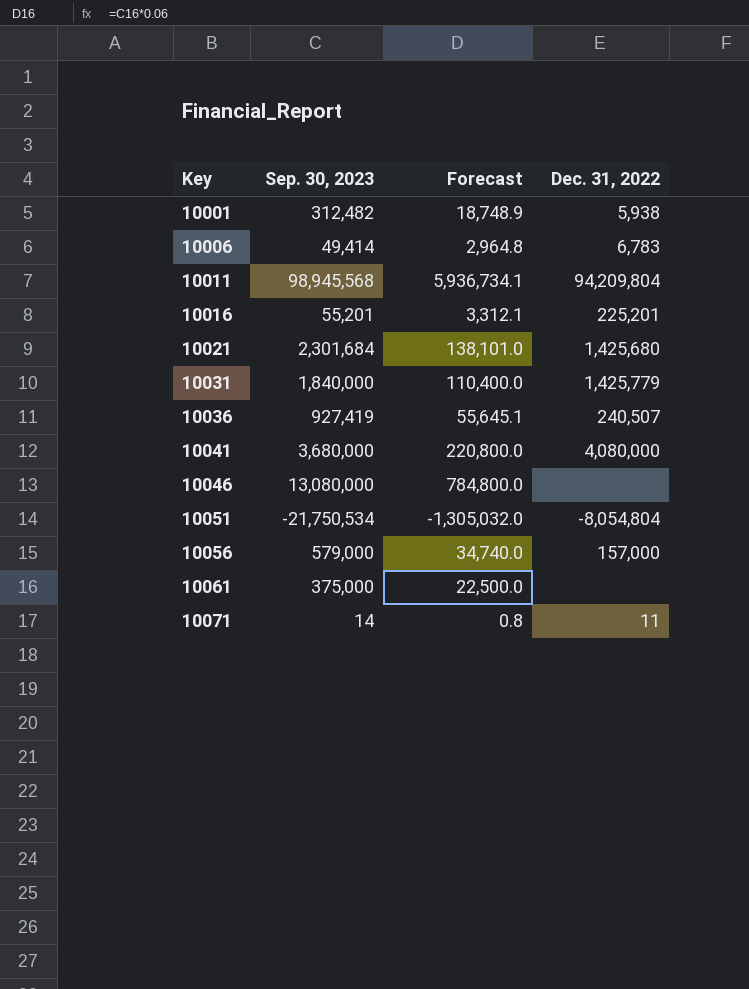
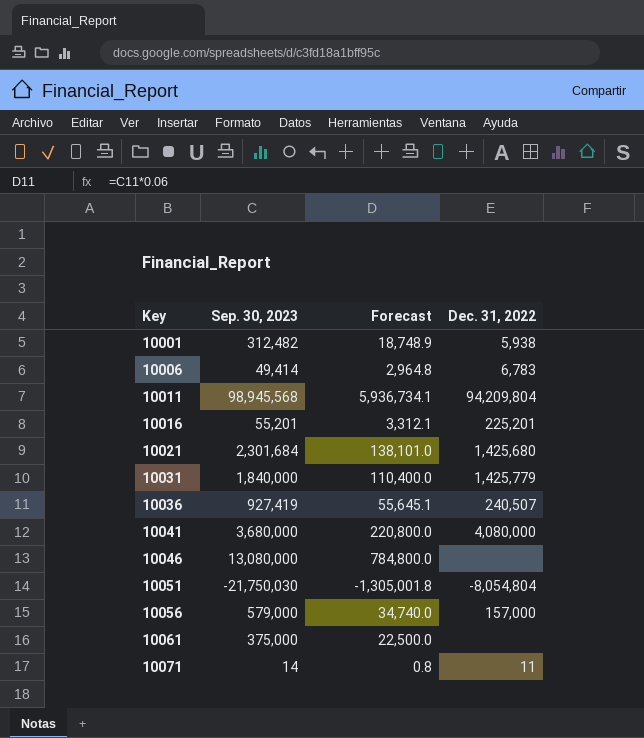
10051 | Sep. 30, 2023: -21,750,534 -> -21,750,030
10051 | Forecast: -1,305,032.0 -> -1,305,001.8

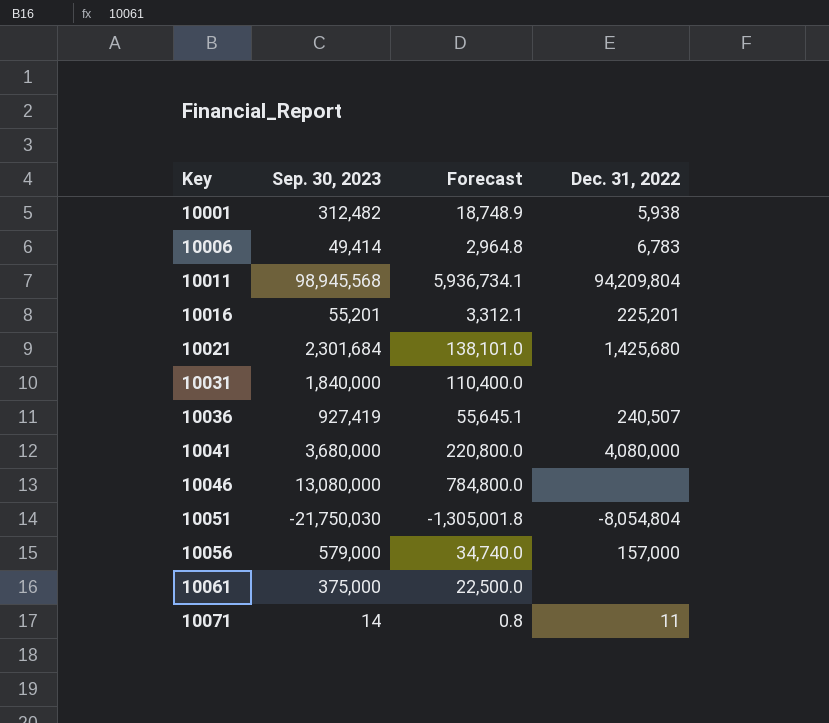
10031 | Dec. 31, 2022: 1,425,779 -> none

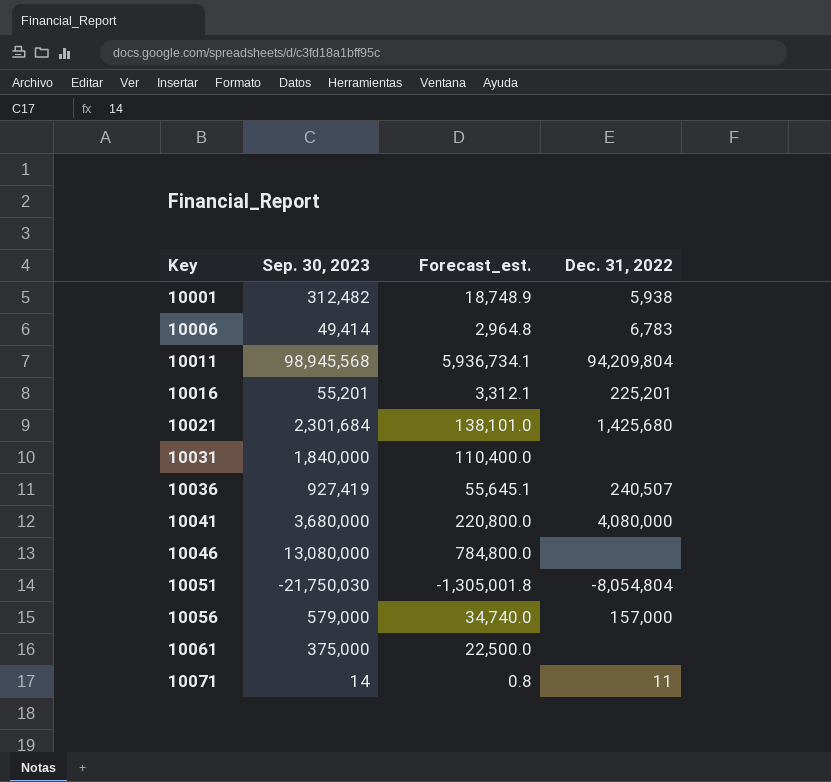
column name: Forecast -> Forecast_est.

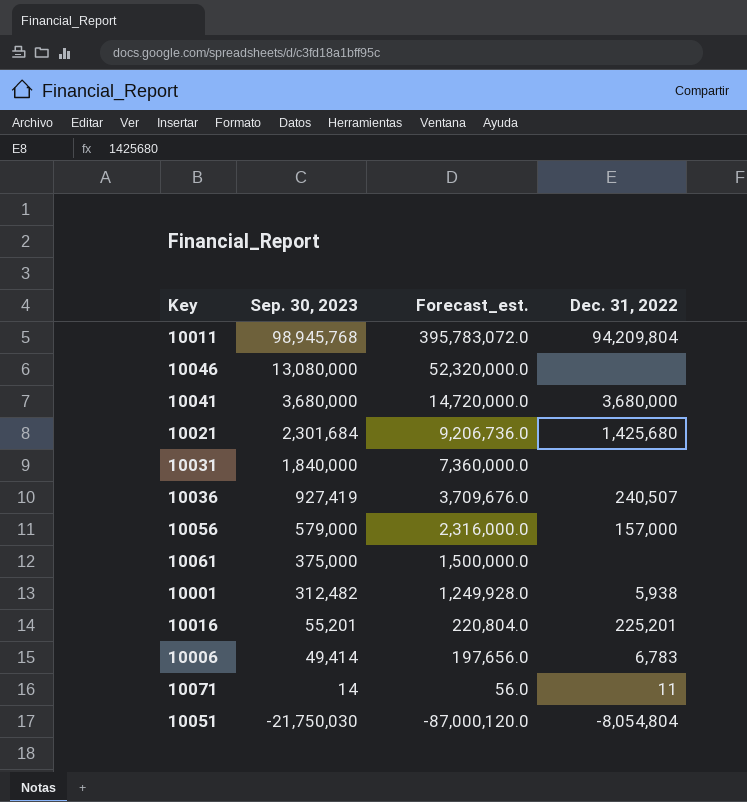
row order: Key ascending -> Sep. 30, 2023 descending
column Forecast_est. | formula: [Sep. 30, 2023] * 0.06 -> [Sep. 30, 2023] * 4
10011 | Sep. 30, 2023: 98,945,568 -> 98,945,768
10041 | Dec. 31, 2022: 4,080,000 -> 3,680,000

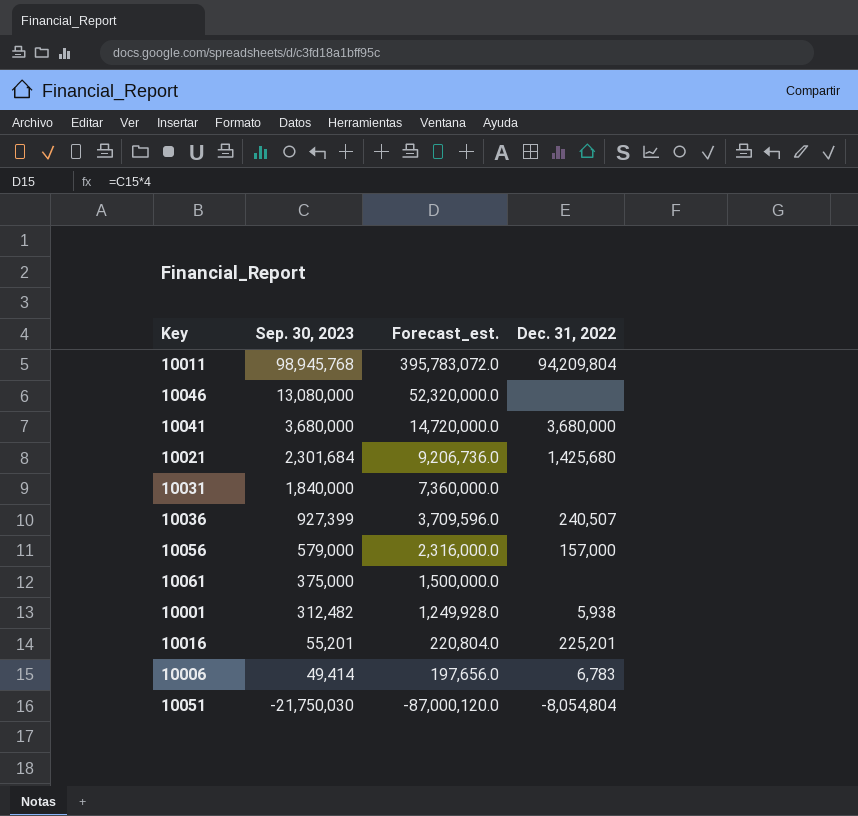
row 10071: 14 | 56.0 | 11 -> none
10036 | Sep. 30, 2023: 927,419 -> 927,399
10036 | Forecast_est.: 3,709,676.0 -> 3,709,596.0

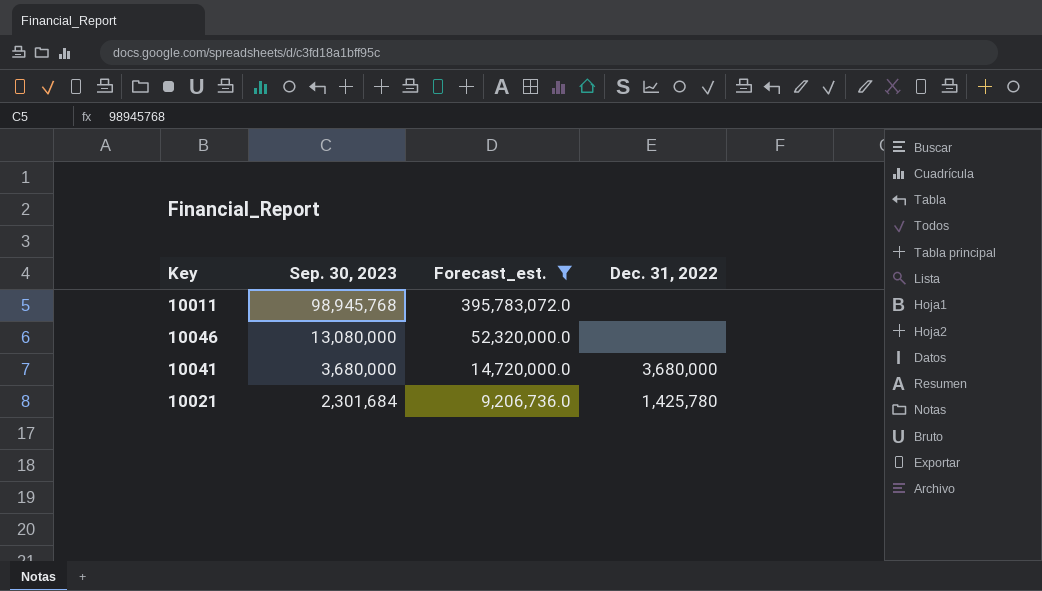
filter: none -> Forecast_est. >= 9,206,736.0
10011 | Dec. 31, 2022: 94,209,804 -> none
10021 | Dec. 31, 2022: 1,425,680 -> 1,425,780

